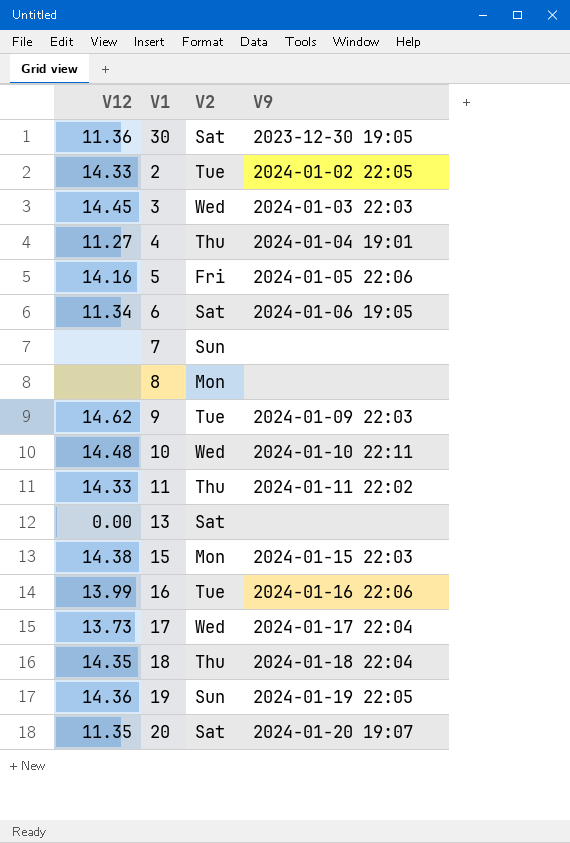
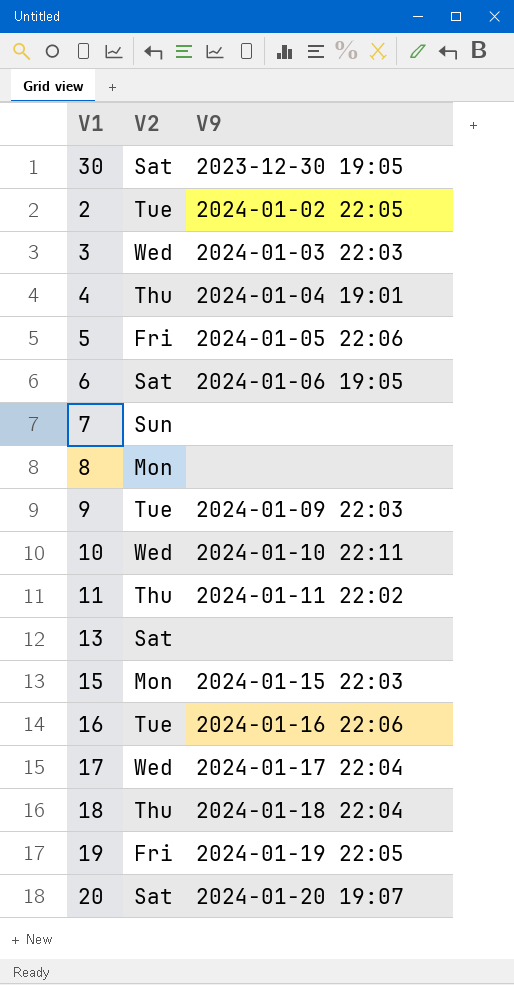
column V12 | position: 1 -> none
19 | V2: Sun -> Fri

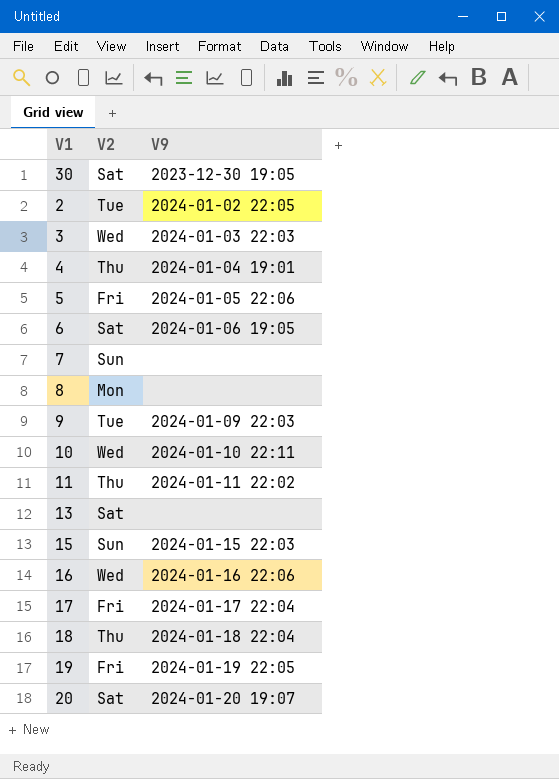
15 | V2: Mon -> Sun
16 | V2: Tue -> Wed
17 | V2: Wed -> Fri

